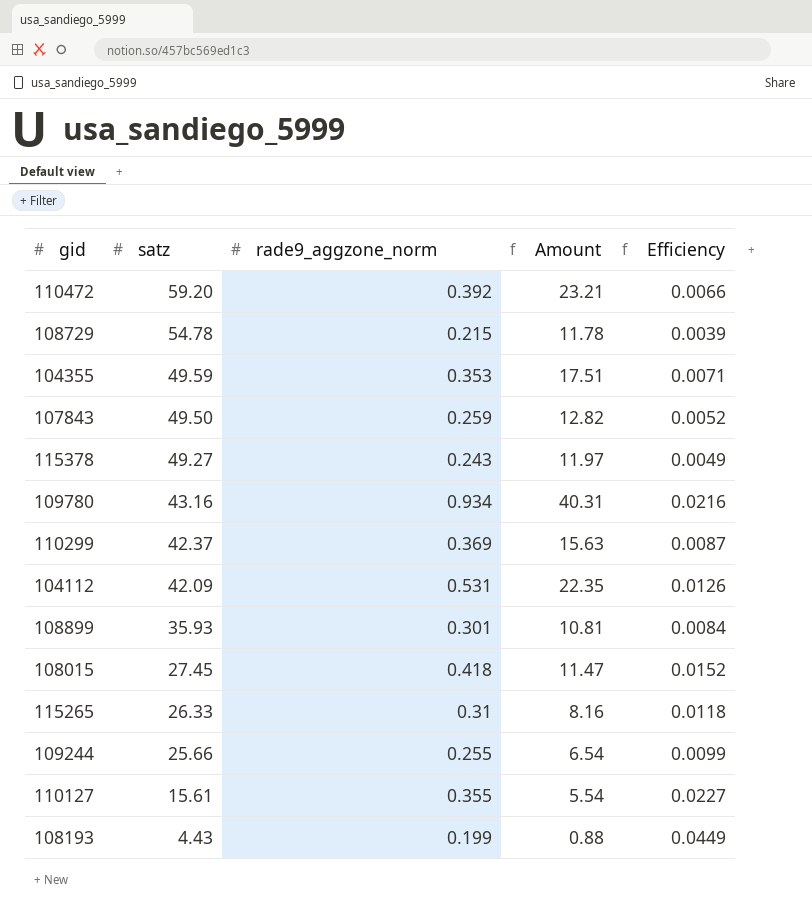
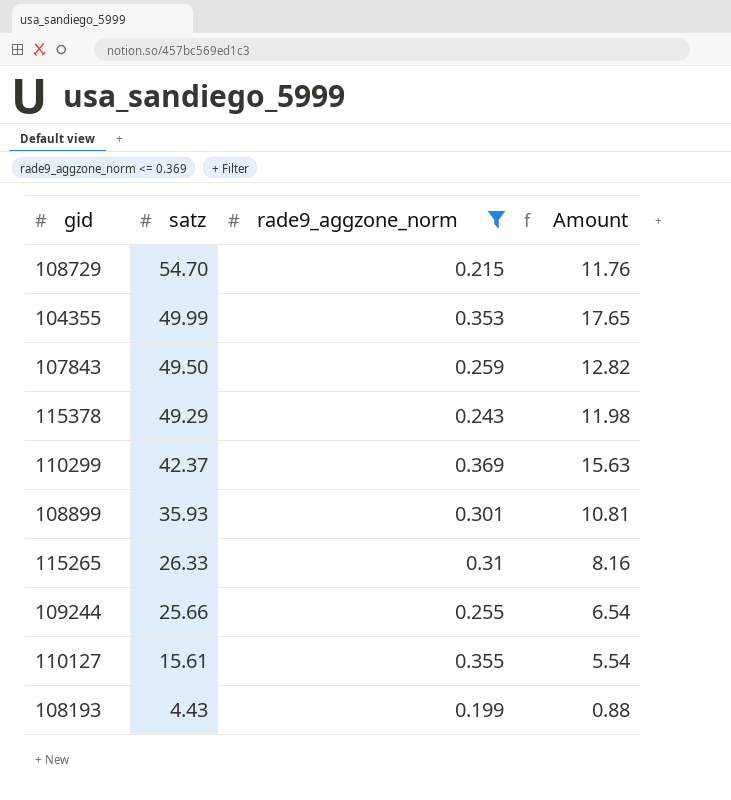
filter: none -> rade9_aggzone_norm <= 0.369
column Efficiency | formula: [rade9_aggzone_norm] / [satz] -> none
108729 | satz: 54.78 -> 54.70
108729 | Amount: 11.78 -> 11.76
104355 | satz: 49.59 -> 49.99
104355 | Amount: 17.51 -> 17.65
115378 | satz: 49.27 -> 49.29
115378 | Amount: 11.97 -> 11.98

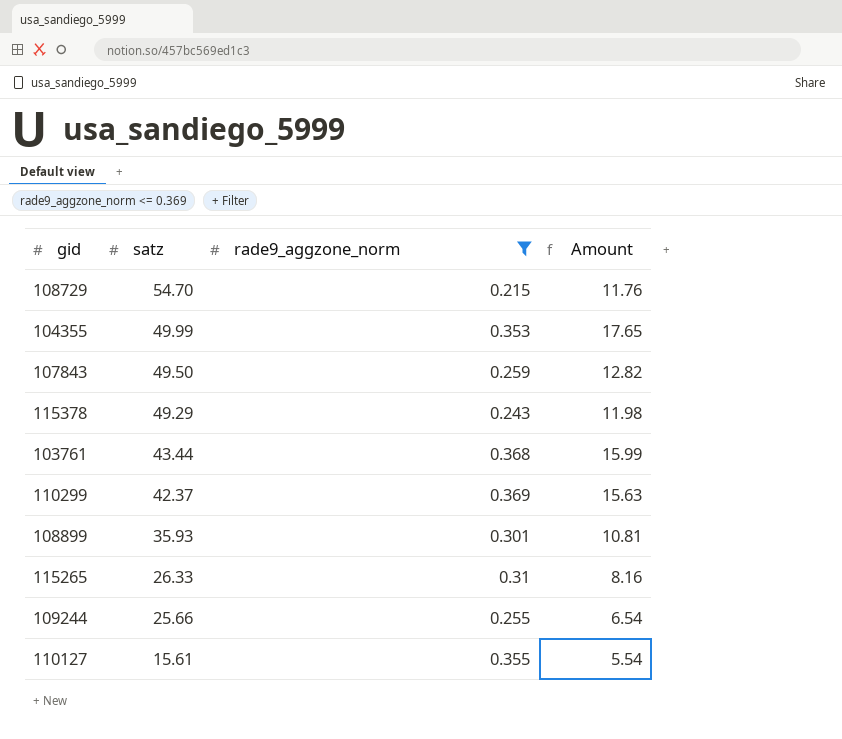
row 108193: 4.43 | 0.199 | 0.88 -> none
row 103761: none -> 43.44 | 0.368 | 15.99

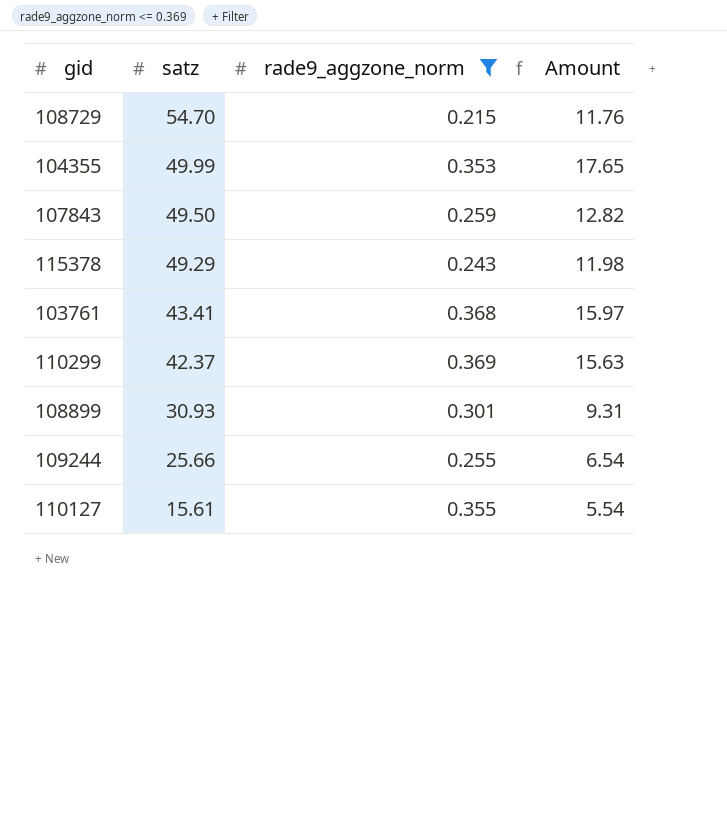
row 115265: 26.33 | 0.31 | 8.16 -> none
103761 | satz: 43.44 -> 43.41
103761 | Amount: 15.99 -> 15.97
108899 | satz: 35.93 -> 30.93
108899 | Amount: 10.81 -> 9.31

